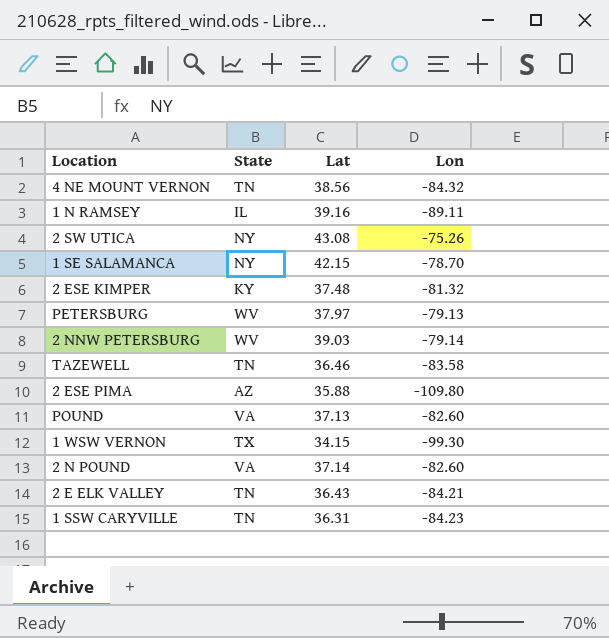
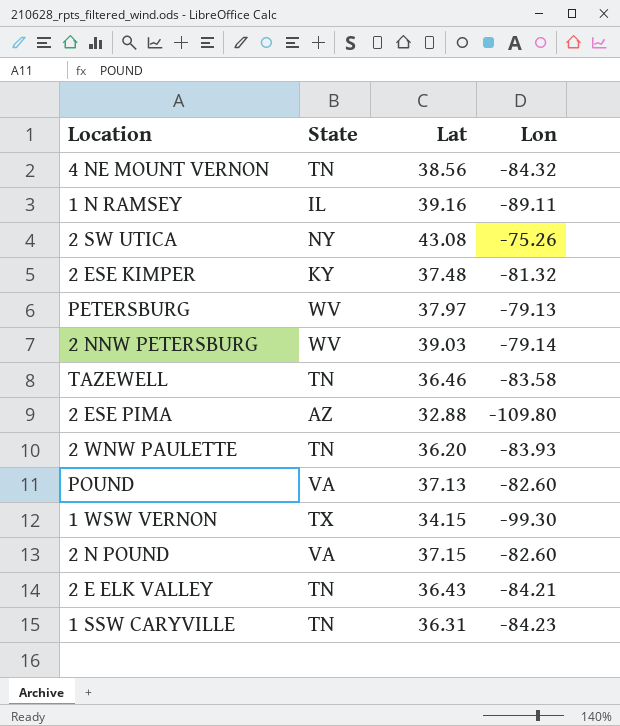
row 1 SE SALAMANCA: NY | 42.15 | -78.70 -> none
2 ESE PIMA | Lat: 35.88 -> 32.88
row 2 WNW PAULETTE: none -> TN | 36.20 | -83.93
2 N POUND | Lat: 37.14 -> 37.15

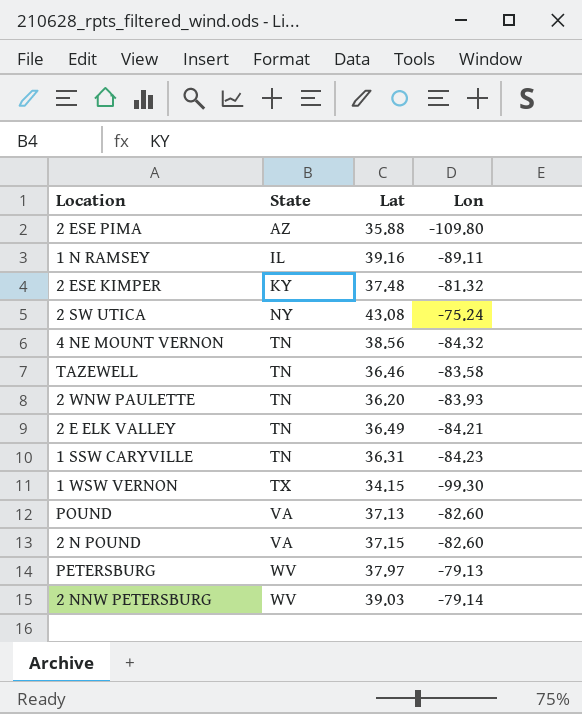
row order: none -> State ascending
2 ESE PIMA | Lat: 32.88 -> 35.88
2 SW UTICA | Lon: -75.26 -> -75.24
2 E ELK VALLEY | Lat: 36.43 -> 36.49

